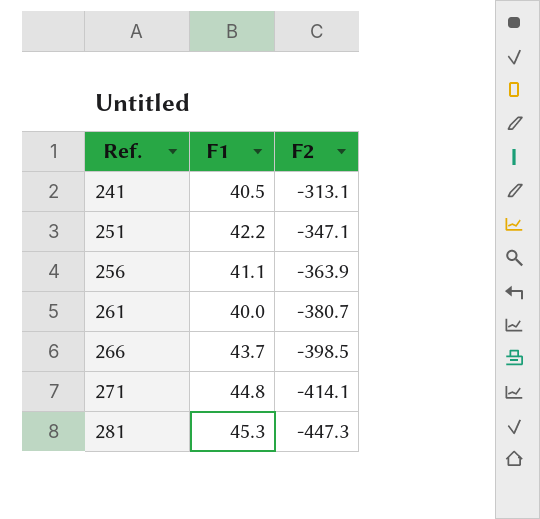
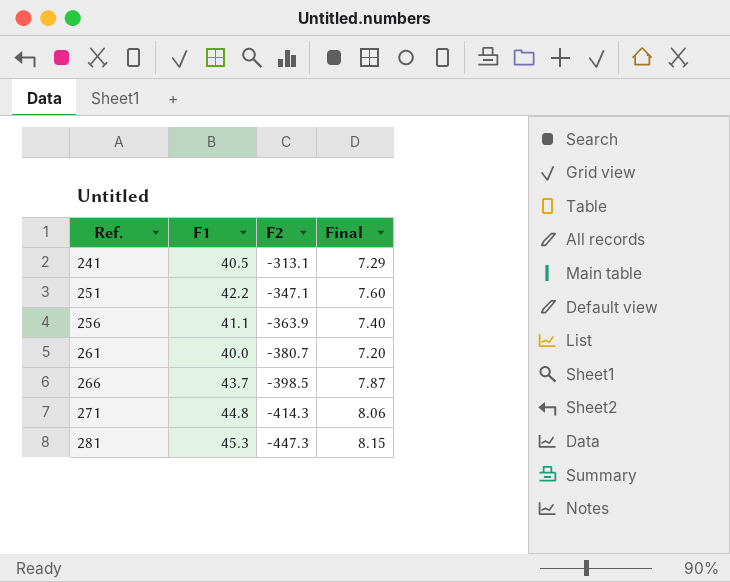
column Final | formula: none -> [F1] * 0.18
271 | F2: -414.1 -> -414.3

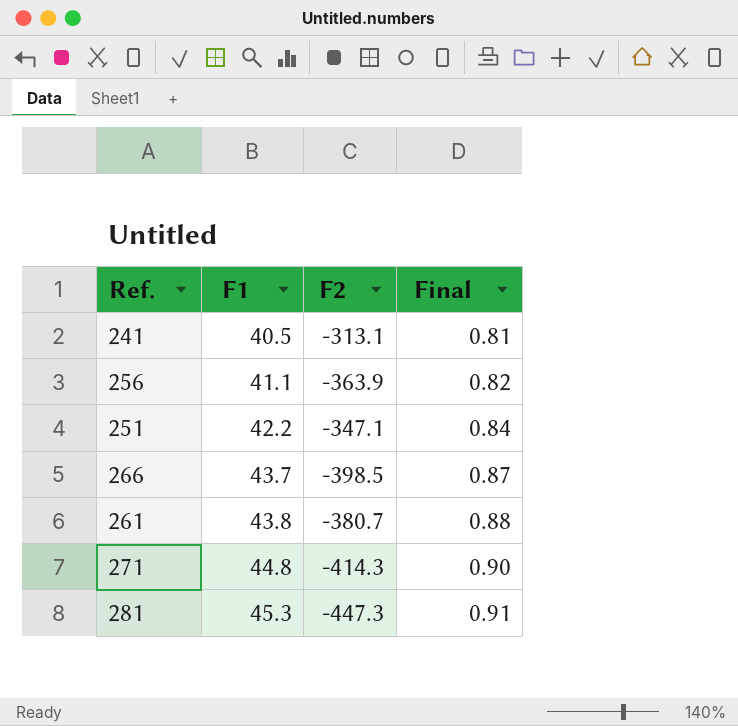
row order: Ref. ascending -> F1 ascending
column Final | formula: [F1] * 0.18 -> [F1] * 0.02
261 | F1: 40.0 -> 43.8

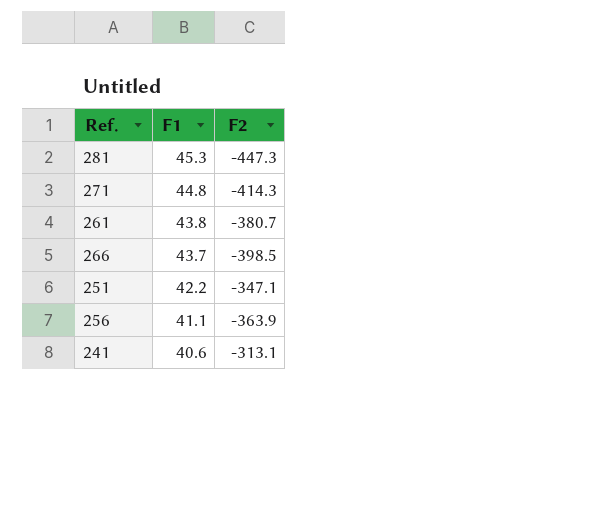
row order: F1 ascending -> F1 descending
column Final | formula: [F1] * 0.02 -> none
241 | F1: 40.5 -> 40.6

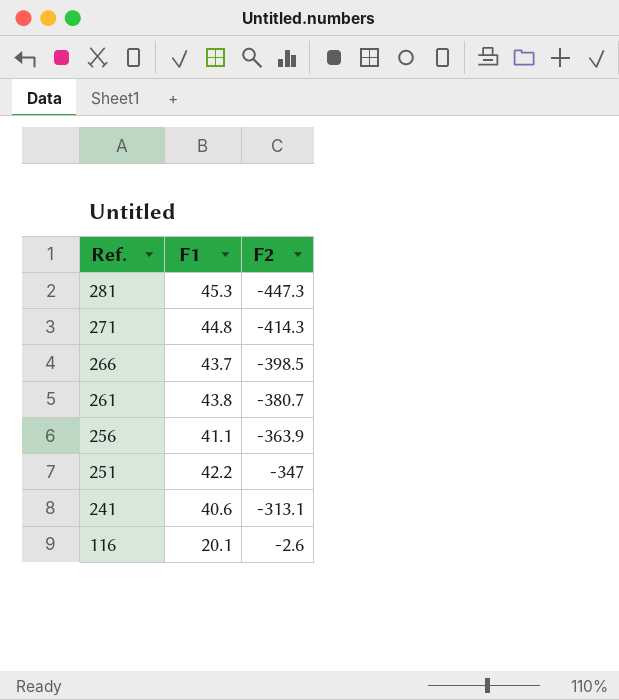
row order: F1 descending -> Ref. descending
251 | F2: -347.1 -> -347
row 116: none -> 20.1 | -2.6

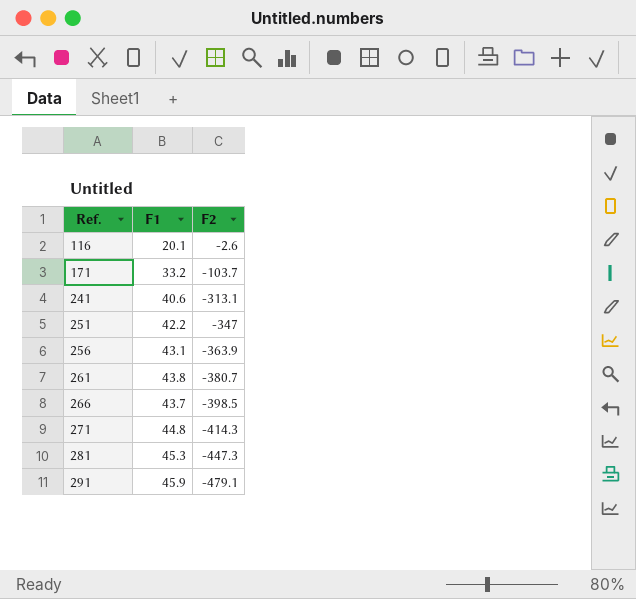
row order: Ref. descending -> Ref. ascending
row 171: none -> 33.2 | -103.7
256 | F1: 41.1 -> 43.1
row 291: none -> 45.9 | -479.1

